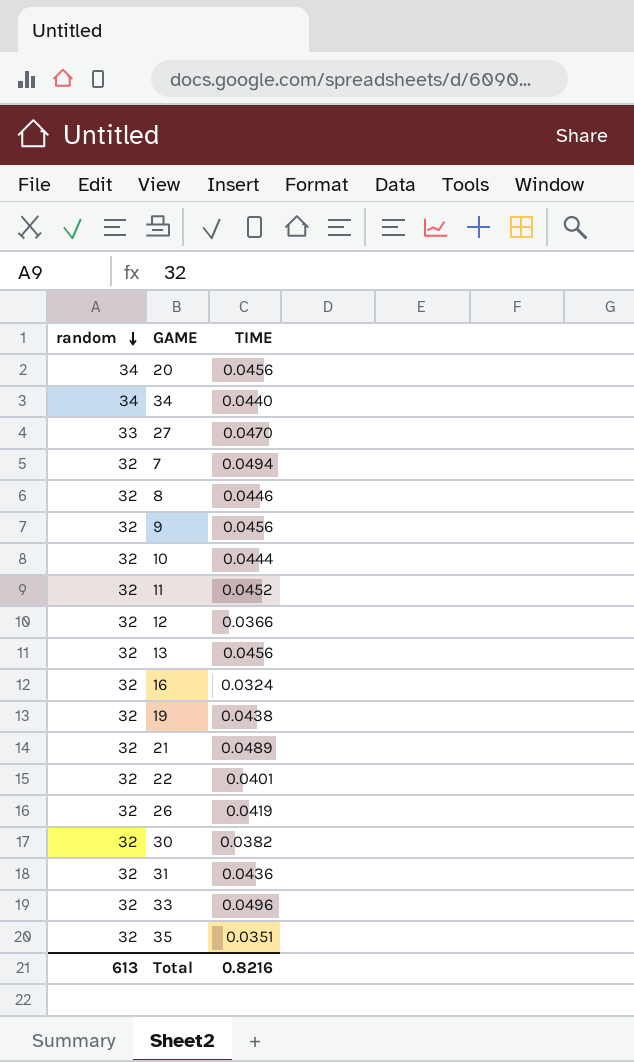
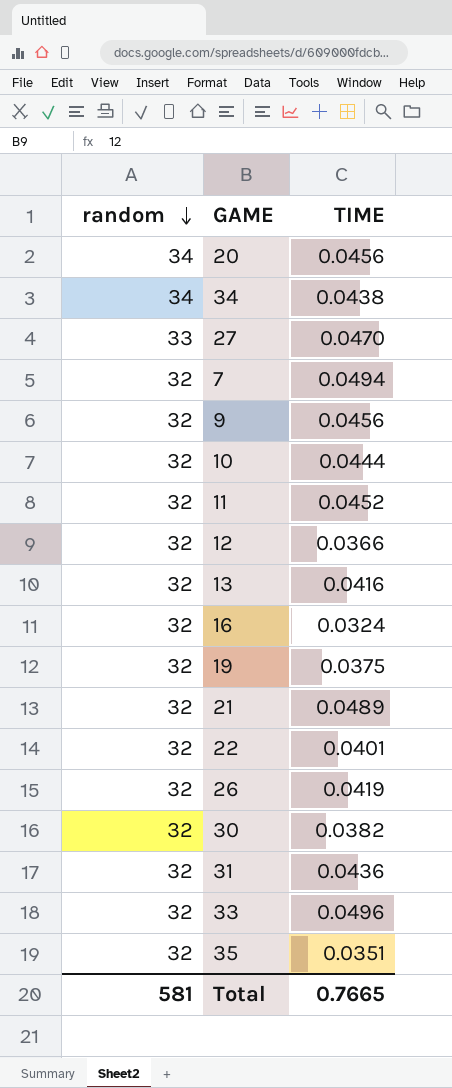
row 8: 32 | 0.0446 -> none
34 | TIME: 0.0440 -> 0.0438
13 | TIME: 0.0456 -> 0.0416
19 | TIME: 0.0438 -> 0.0375
Total | random: 613 -> 581
Total | TIME: 0.8216 -> 0.7665

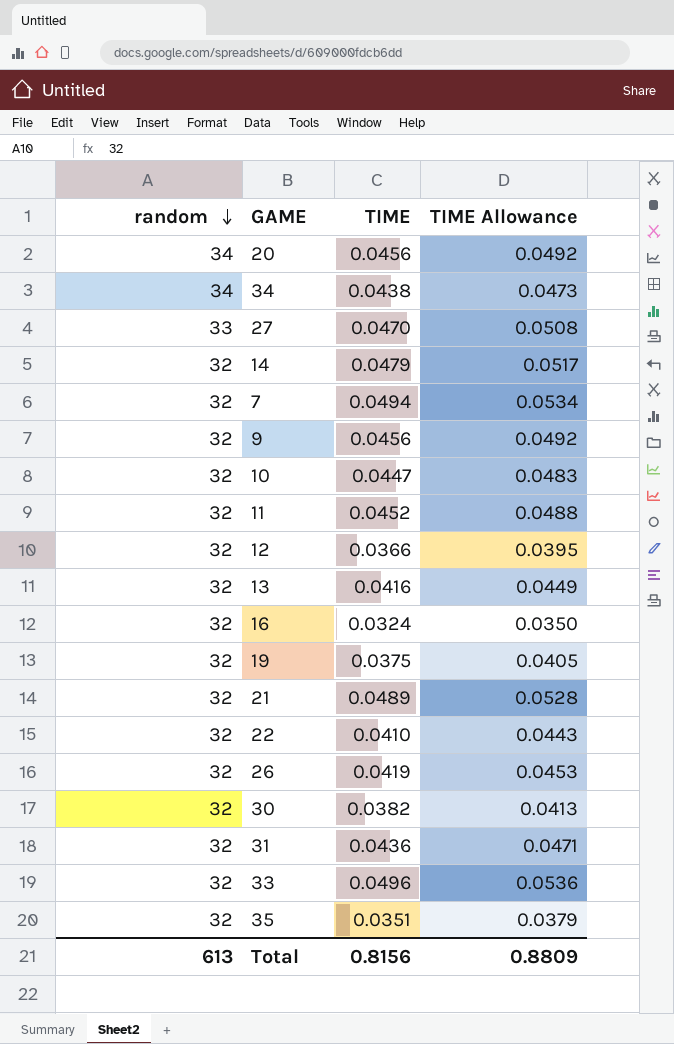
column TIME Allowance | formula: none -> [TIME] * 1.08
row 14: none -> 32 | 0.0479 | 0.0517
10 | TIME: 0.0444 -> 0.0447
22 | TIME: 0.0401 -> 0.0410
Total | random: 581 -> 613
Total | TIME: 0.7665 -> 0.8156

